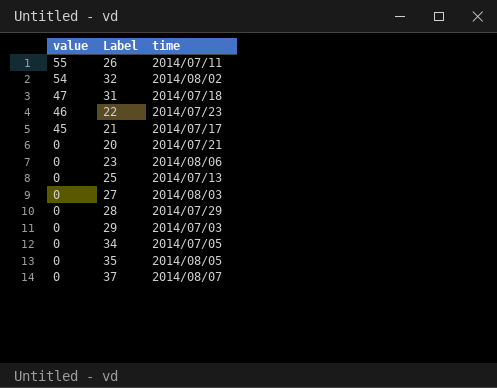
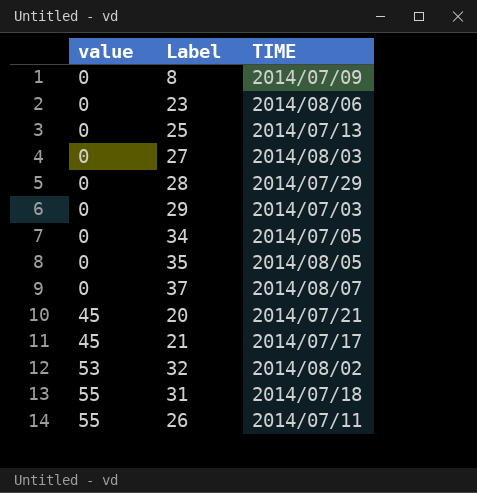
row order: value descending -> value ascending
column name: time -> TIME
row 22: 46 | 2014/07/23 -> none
row 8: none -> 0 | 2014/07/09
20 | value: 0 -> 45
32 | value: 54 -> 53
31 | value: 47 -> 55

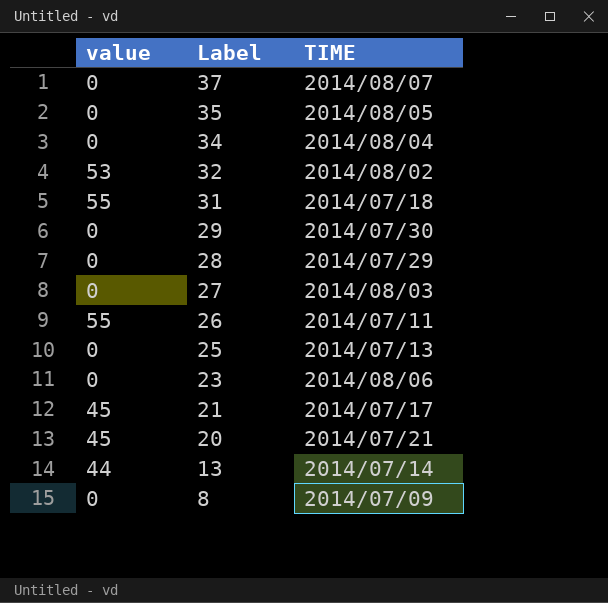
row order: value ascending -> Label descending
34 | TIME: 2014/07/05 -> 2014/08/04
29 | TIME: 2014/07/03 -> 2014/07/30
row 13: none -> 44 | 2014/07/14

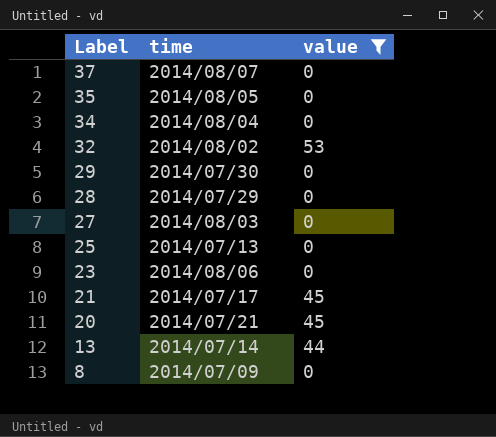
filter: none -> value != 55
column name: TIME -> time
column value | position: 1 -> 3

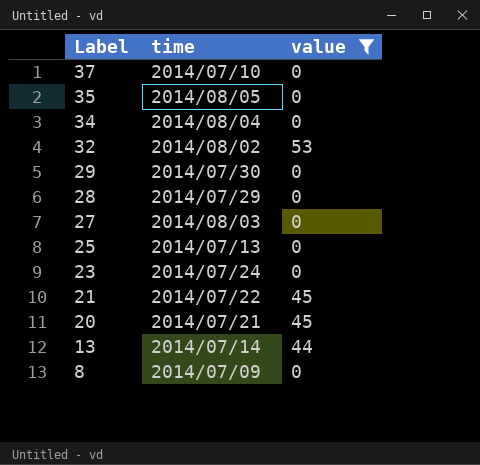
37 | time: 2014/08/07 -> 2014/07/10
23 | time: 2014/08/06 -> 2014/07/24
21 | time: 2014/07/17 -> 2014/07/22

